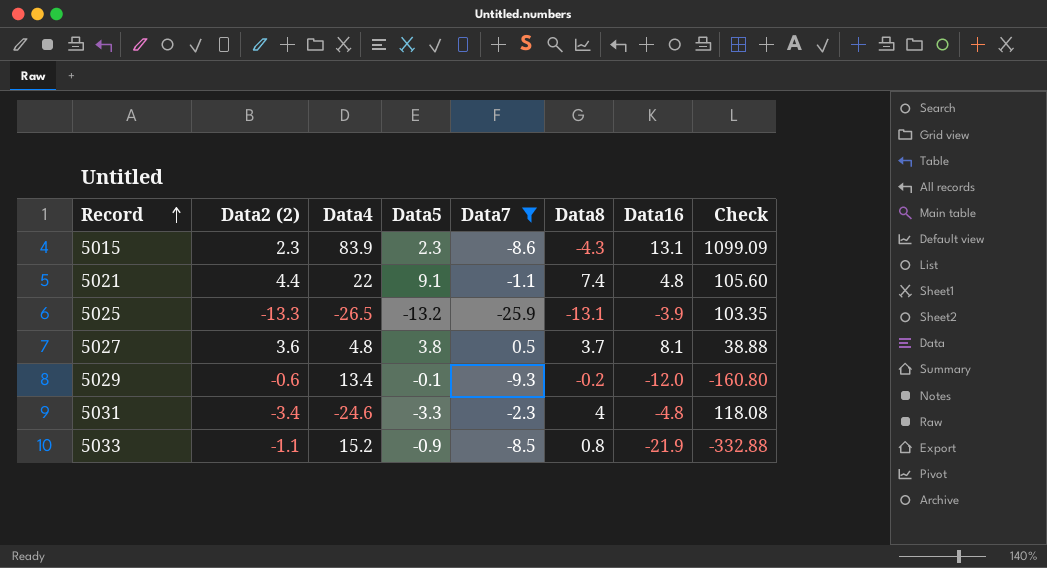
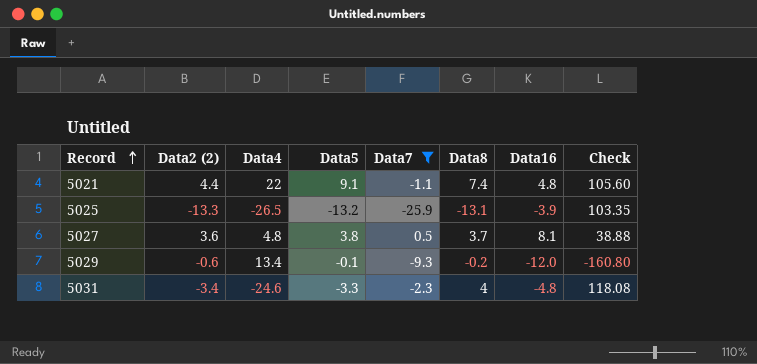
row 5015: 2.3 | 83.9 | 2.3 | -8.6 | -4.3 | 13.1 | 1099.09 -> none
row 5033: -1.1 | 15.2 | -0.9 | -8.5 | 0.8 | -21.9 | -332.88 -> none

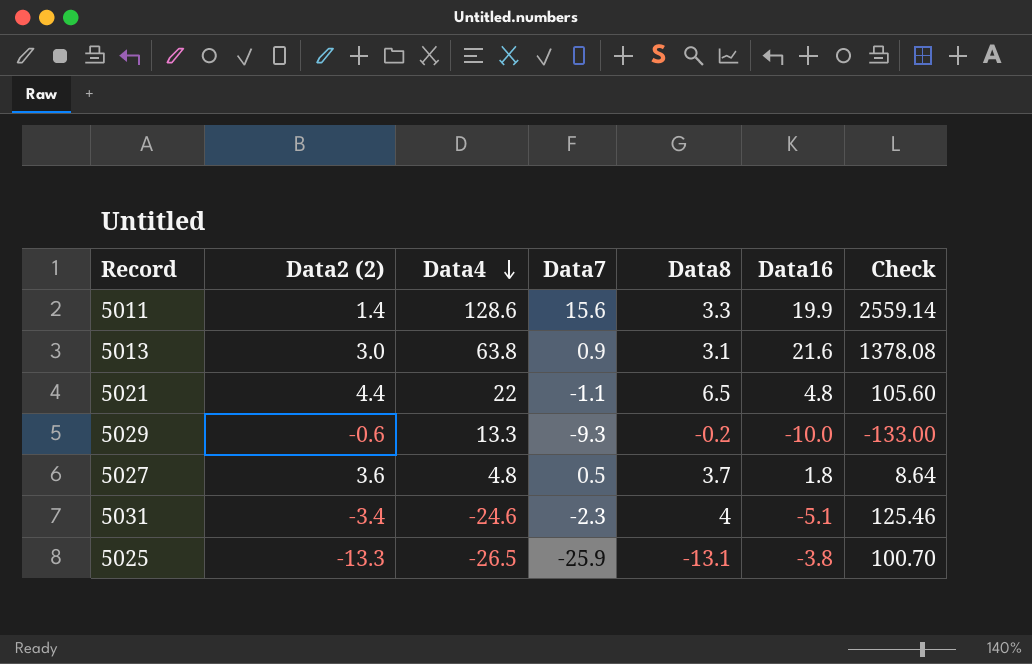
filter: Data7 <= 0.5 -> none
row order: Record ascending -> Data4 descending
column Data5 | position: 4 -> none
5021 | Data8: 7.4 -> 6.5
5029 | Data4: 13.4 -> 13.3
5029 | Data16: -12.0 -> -10.0
5029 | Check: -160.80 -> -133.00
5027 | Data16: 8.1 -> 1.8
5027 | Check: 38.88 -> 8.64
5031 | Data16: -4.8 -> -5.1
5031 | Check: 118.08 -> 125.46
5025 | Data16: -3.9 -> -3.8
5025 | Check: 103.35 -> 100.70

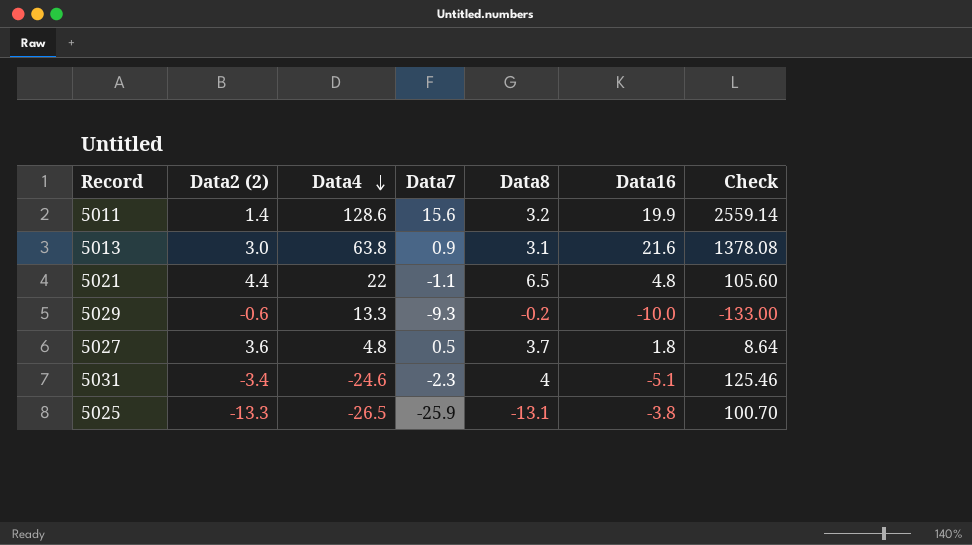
5011 | Data8: 3.3 -> 3.2

